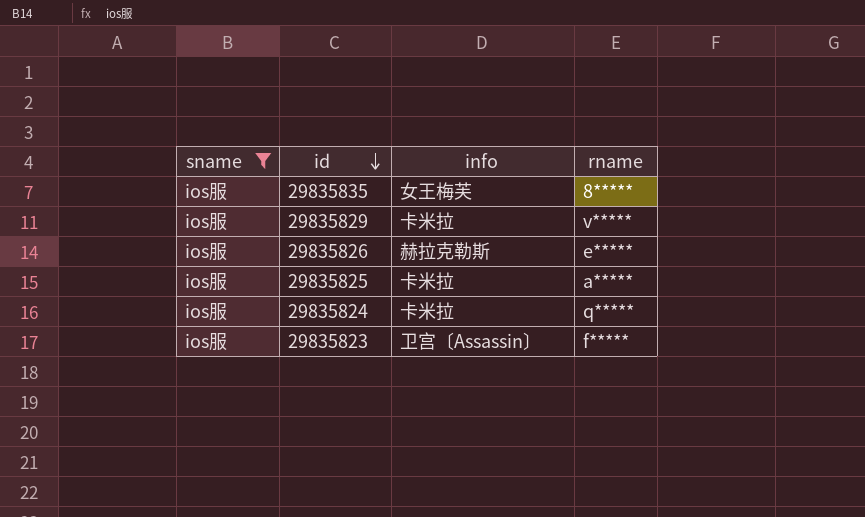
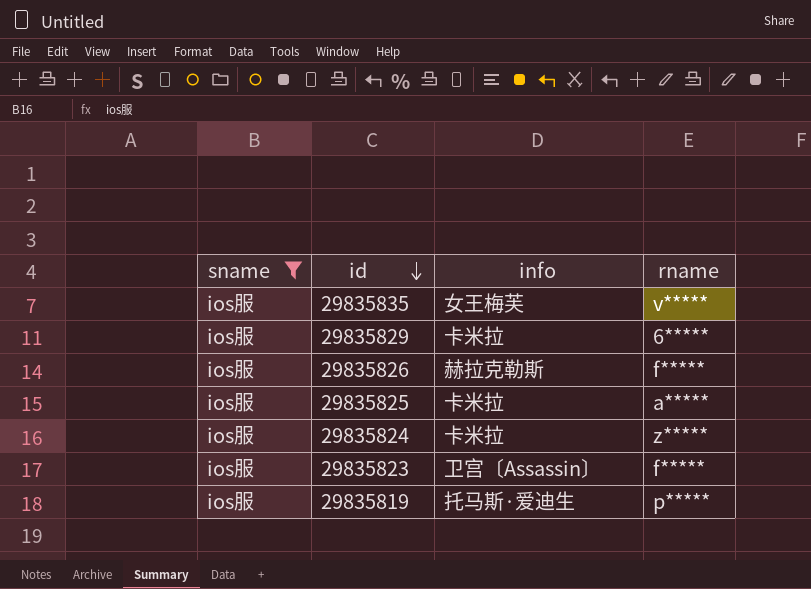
29835835 | rname: 8***** -> v*****
29835829 | rname: v***** -> 6*****
29835826 | rname: e***** -> f*****
29835824 | rname: q***** -> z*****
row 29835819: none -> ios服 | 托马斯·爱迪生 | p*****

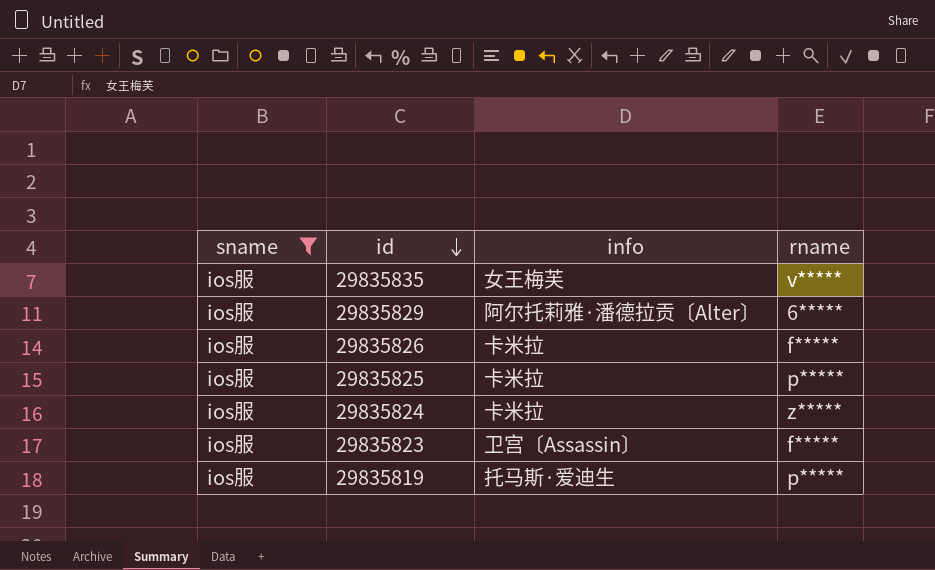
29835829 | info: 卡米拉 -> 阿尔托莉雅·潘德拉贡〔Alter〕
29835826 | info: 赫拉克勒斯 -> 卡米拉
29835825 | rname: a***** -> p*****

